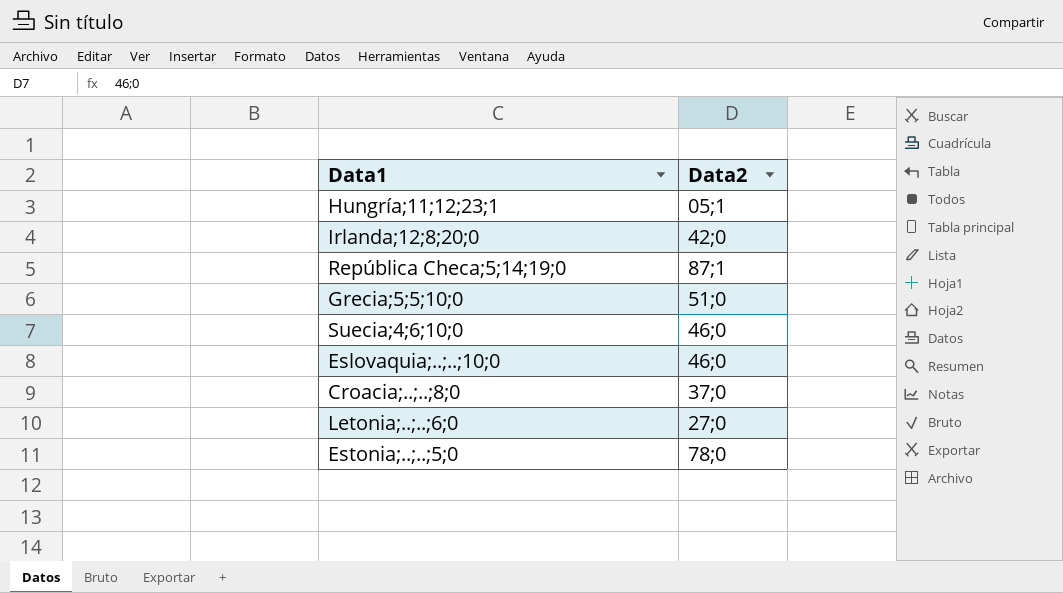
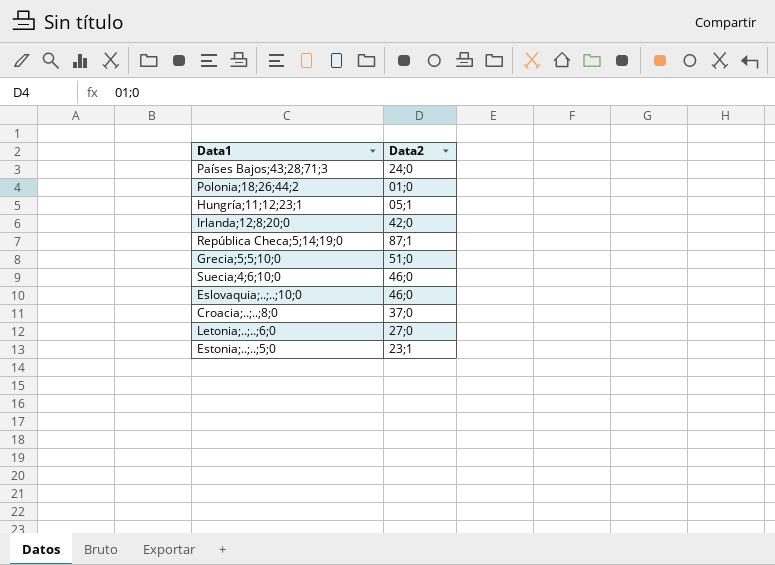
row Países Bajos;43;28;71;3: none -> 24;0
row Polonia;18;26;44;2: none -> 01;0
Estonia;..;..;5;0 | Data2: 78;0 -> 23;1

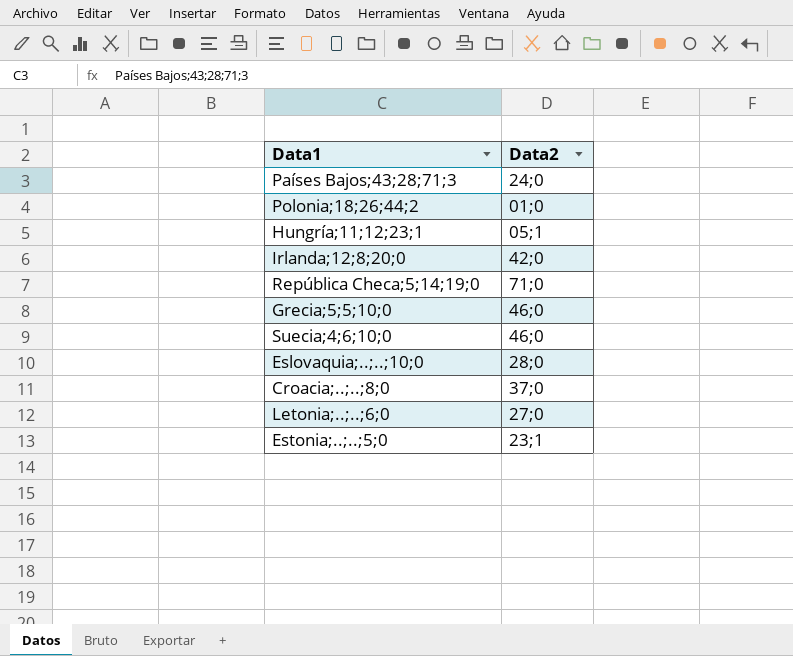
República Checa;5;14;19;0 | Data2: 87;1 -> 71;0
Grecia;5;5;10;0 | Data2: 51;0 -> 46;0
Eslovaquia;..;..;10;0 | Data2: 46;0 -> 28;0

